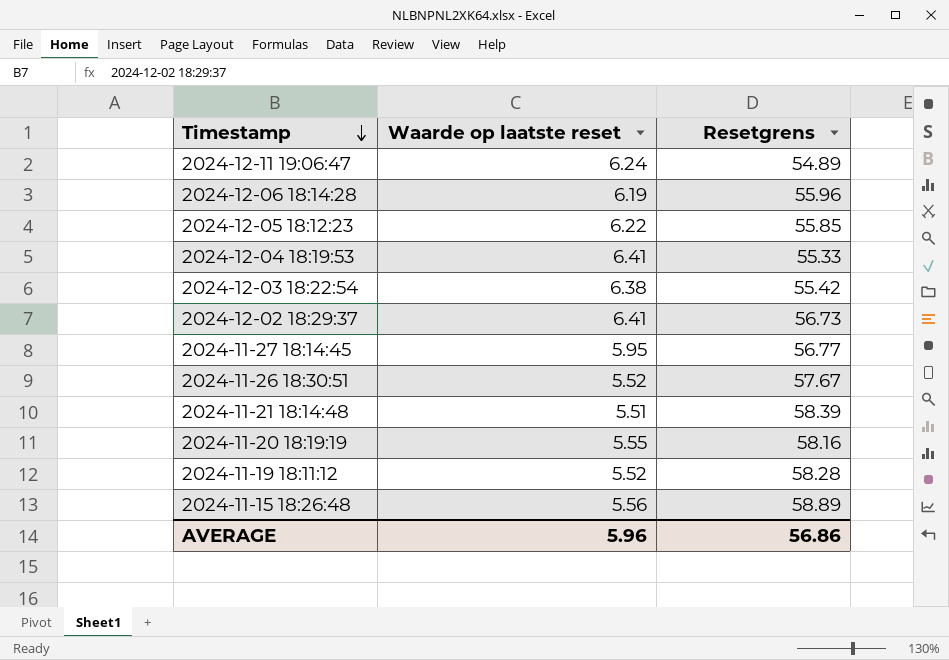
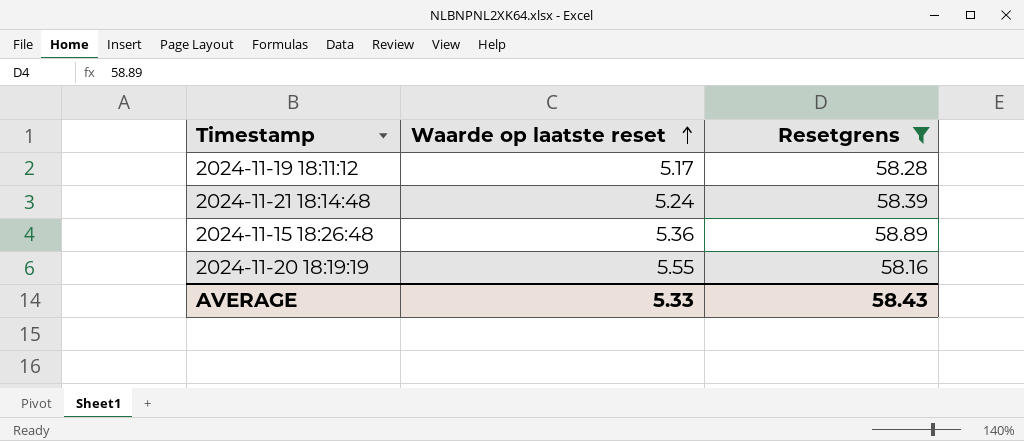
filter: none -> Resetgrens >= 58.16
row order: Timestamp descending -> Waarde op laatste reset ascending
2024-11-19 18:11:12 | Waarde op laatste reset: 5.52 -> 5.17
2024-11-21 18:14:48 | Waarde op laatste reset: 5.51 -> 5.24
2024-11-15 18:26:48 | Waarde op laatste reset: 5.56 -> 5.36
AVERAGE | Waarde op laatste reset: 5.96 -> 5.33
AVERAGE | Resetgrens: 56.86 -> 58.43

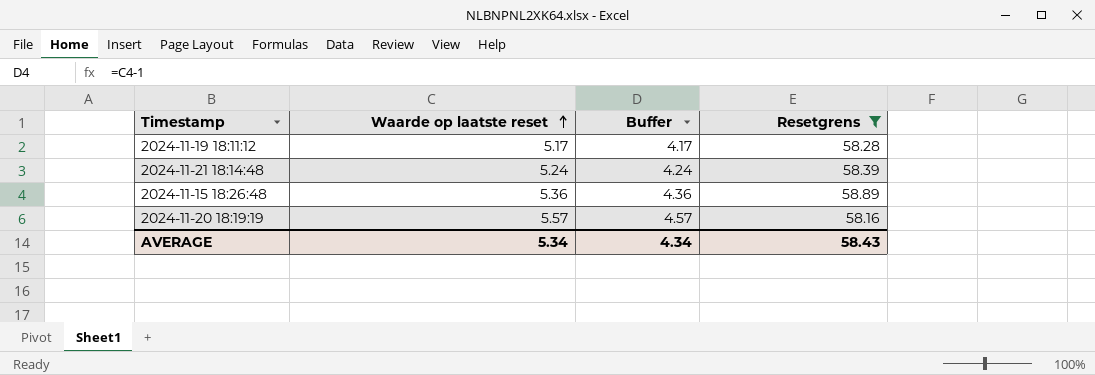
column Buffer | formula: none -> [Waarde op laatste reset] - 1
2024-11-20 18:19:19 | Waarde op laatste reset: 5.55 -> 5.57
AVERAGE | Waarde op laatste reset: 5.33 -> 5.34

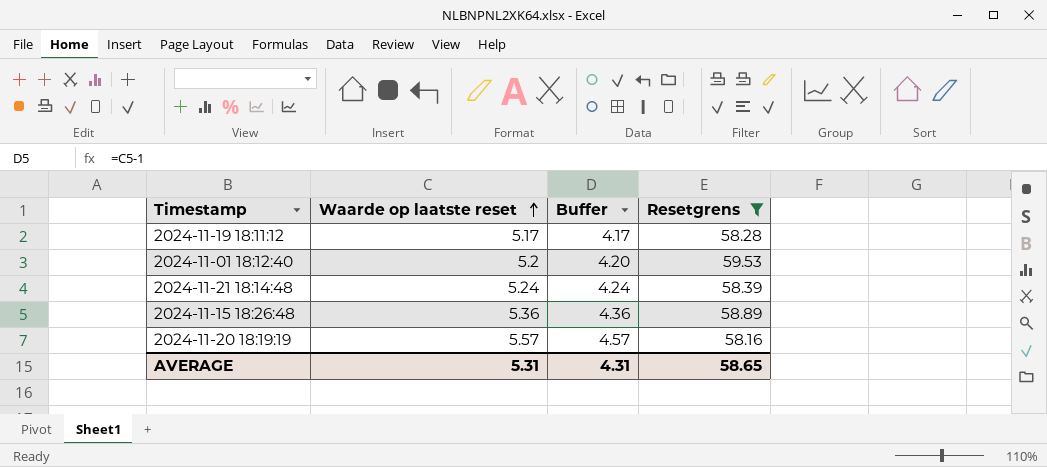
row 2024-11-01 18:12:40: none -> 5.2 | 4.20 | 59.53
AVERAGE | Waarde op laatste reset: 5.34 -> 5.31
AVERAGE | Buffer: 4.34 -> 4.31
AVERAGE | Resetgrens: 58.43 -> 58.65

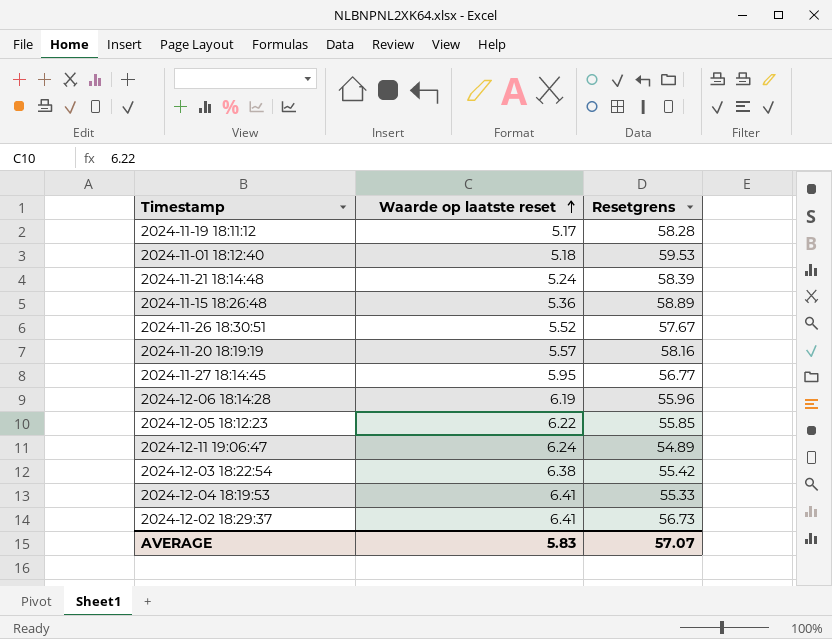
filter: Resetgrens >= 58.16 -> none
column Buffer | formula: [Waarde op laatste reset] - 1 -> none
2024-11-01 18:12:40 | Waarde op laatste reset: 5.2 -> 5.18
AVERAGE | Waarde op laatste reset: 5.31 -> 5.83
AVERAGE | Resetgrens: 58.65 -> 57.07

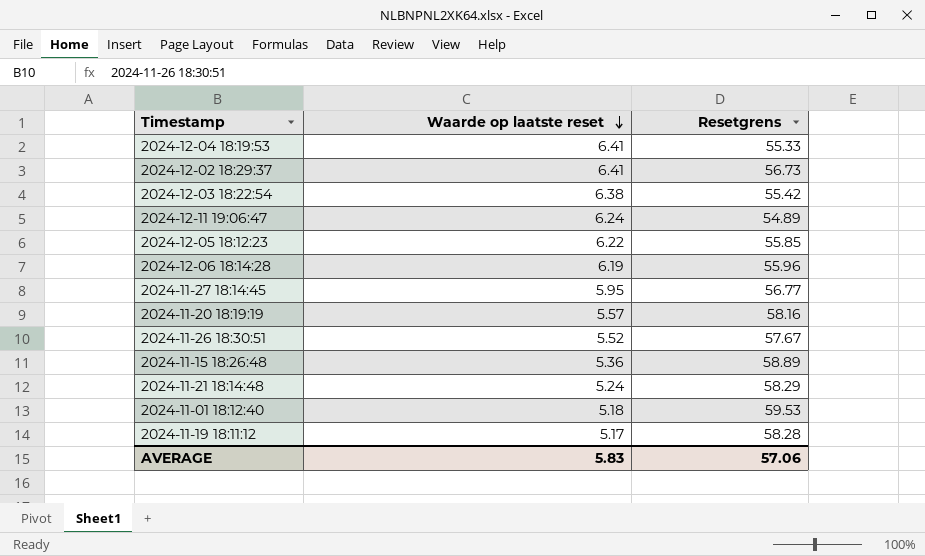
row order: Waarde op laatste reset ascending -> Waarde op laatste reset descending
2024-11-21 18:14:48 | Resetgrens: 58.39 -> 58.29
AVERAGE | Resetgrens: 57.07 -> 57.06

